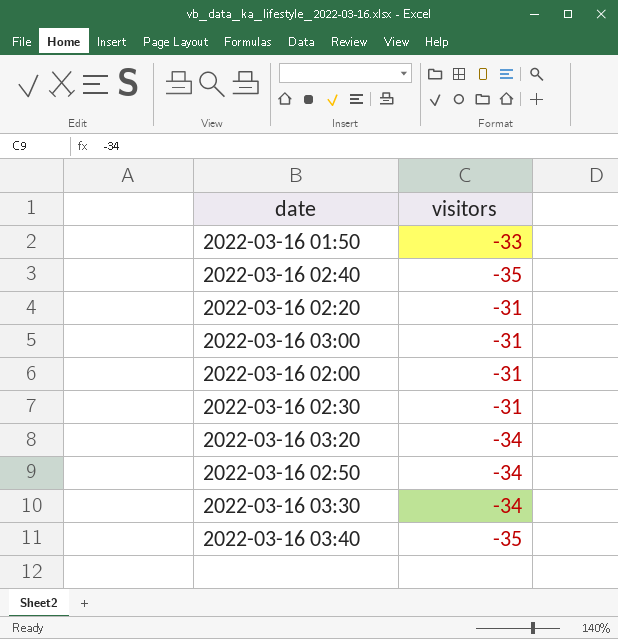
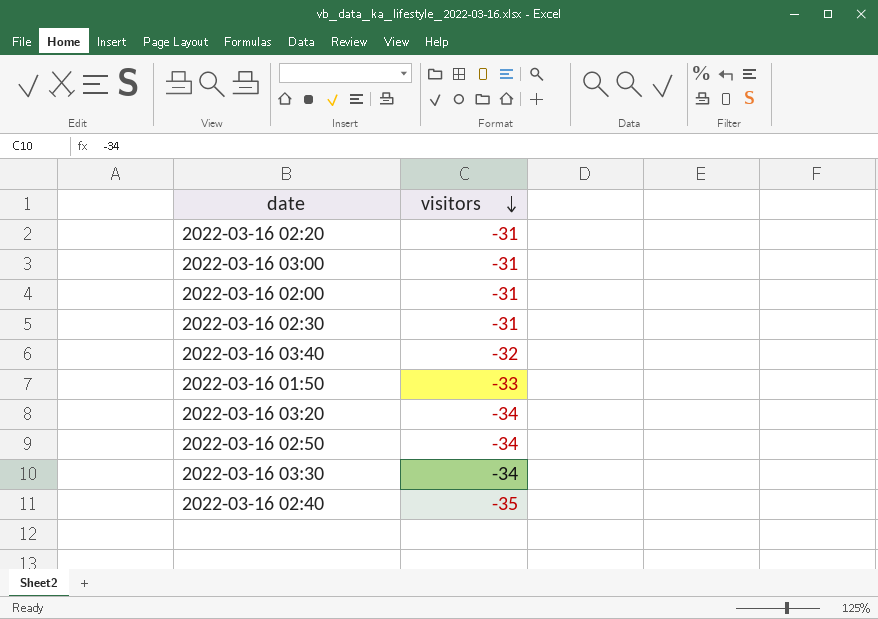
row order: none -> visitors descending
2022-03-16 03:40 | visitors: -35 -> -32

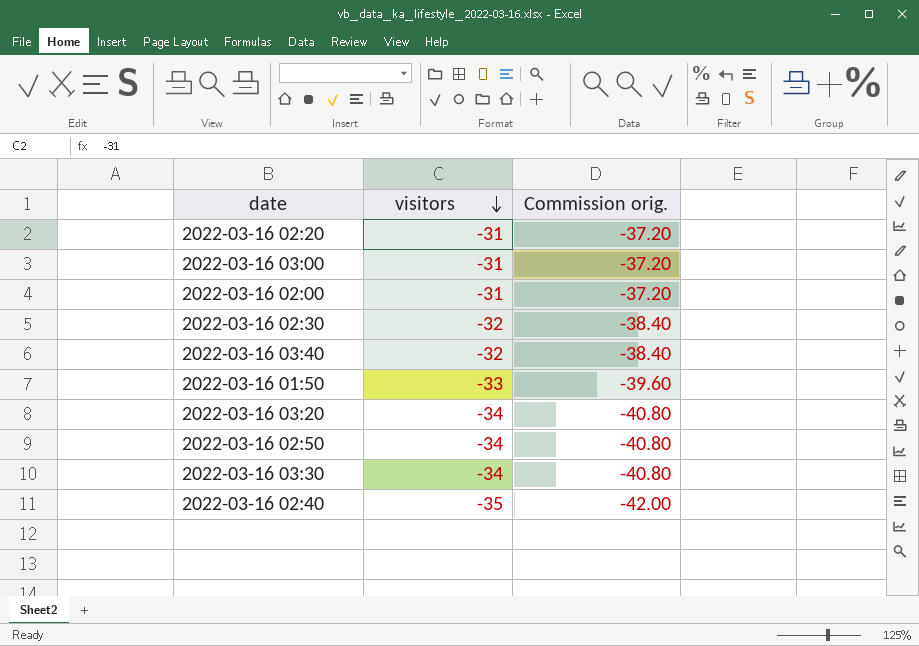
column Commission orig. | formula: none -> [visitors] * 1.2
2022-03-16 02:30 | visitors: -31 -> -32

